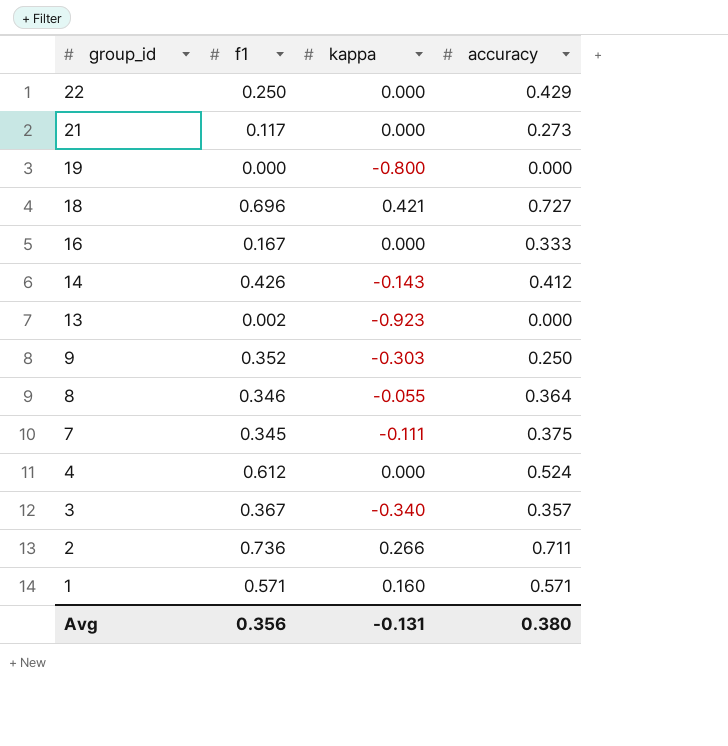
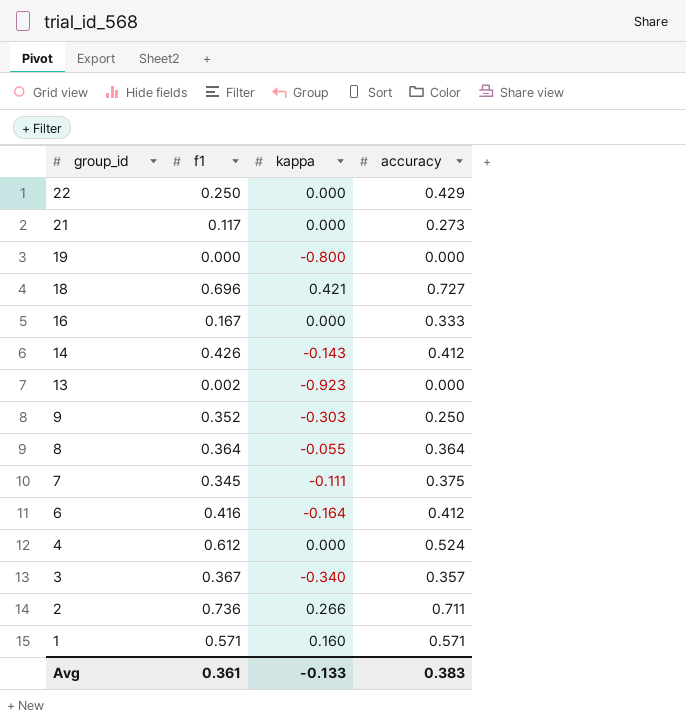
8 | f1: 0.346 -> 0.364
row 6: none -> 0.416 | -0.164 | 0.412
Avg | f1: 0.356 -> 0.361
Avg | kappa: -0.131 -> -0.133
Avg | accuracy: 0.380 -> 0.383

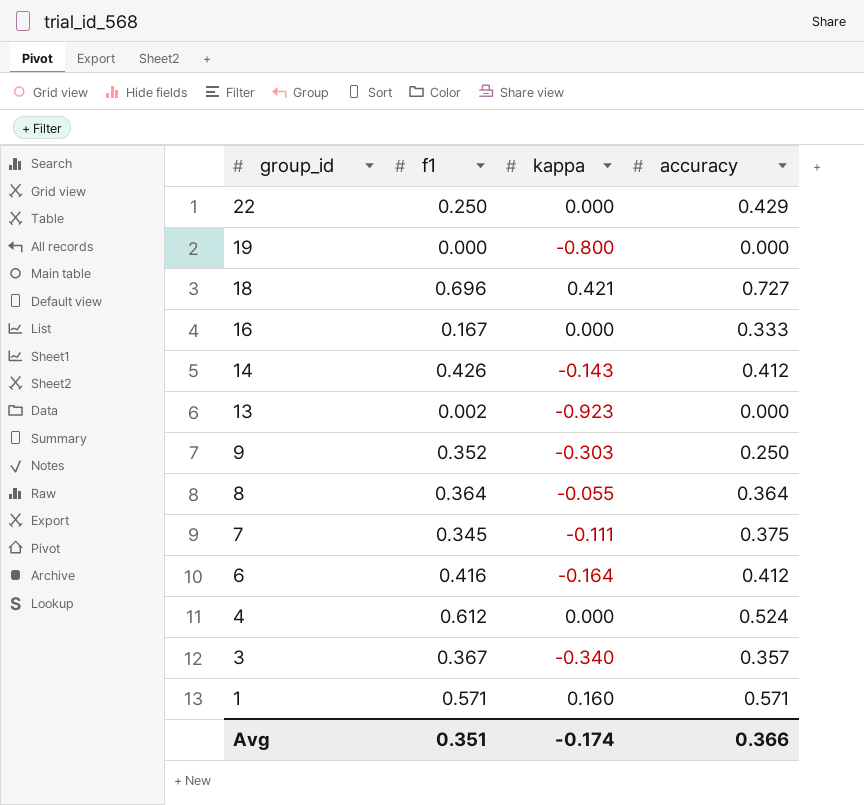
row 21: 0.117 | 0.000 | 0.273 -> none
row 2: 0.736 | 0.266 | 0.711 -> none
Avg | f1: 0.361 -> 0.351
Avg | kappa: -0.133 -> -0.174
Avg | accuracy: 0.383 -> 0.366

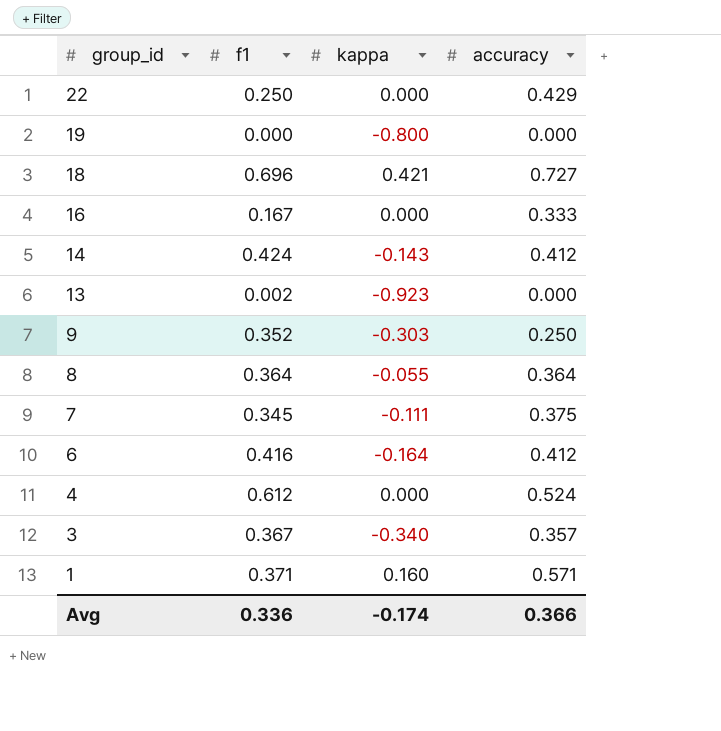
14 | f1: 0.426 -> 0.424
1 | f1: 0.571 -> 0.371
Avg | f1: 0.351 -> 0.336

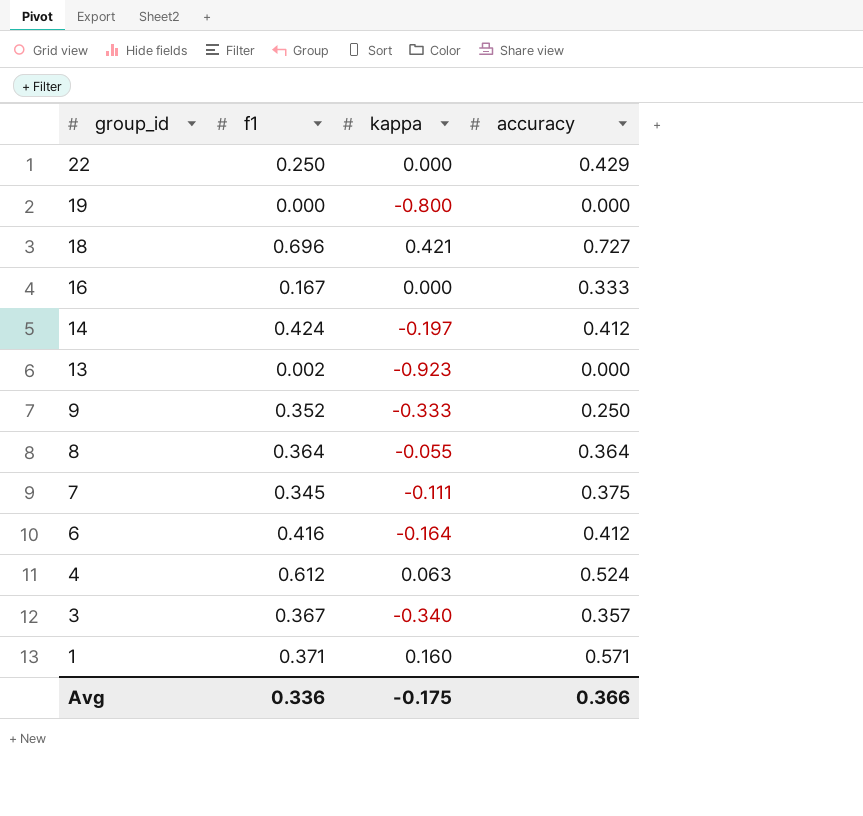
14 | kappa: -0.143 -> -0.197
9 | kappa: -0.303 -> -0.333
4 | kappa: 0.000 -> 0.063
Avg | kappa: -0.174 -> -0.175

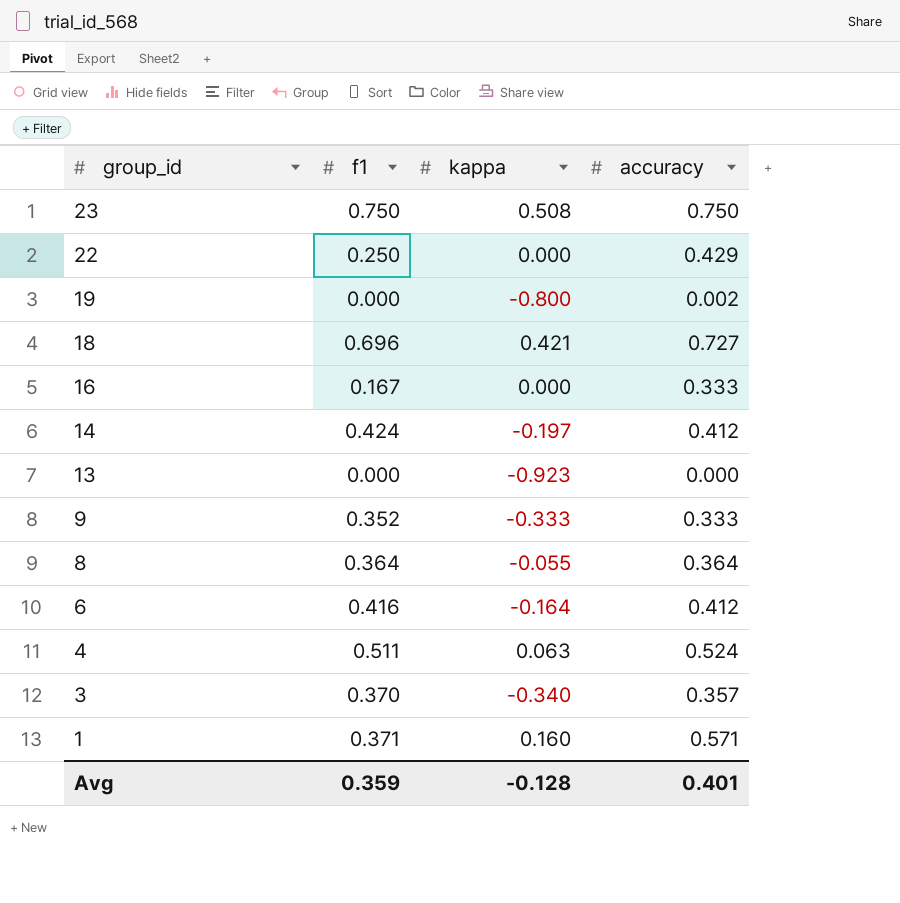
row 7: 0.345 | -0.111 | 0.375 -> none
row 23: none -> 0.750 | 0.508 | 0.750
19 | accuracy: 0.000 -> 0.002
13 | f1: 0.002 -> 0.000
9 | accuracy: 0.250 -> 0.333
4 | f1: 0.612 -> 0.511
3 | f1: 0.367 -> 0.370
Avg | f1: 0.336 -> 0.359
Avg | kappa: -0.175 -> -0.128
Avg | accuracy: 0.366 -> 0.401

